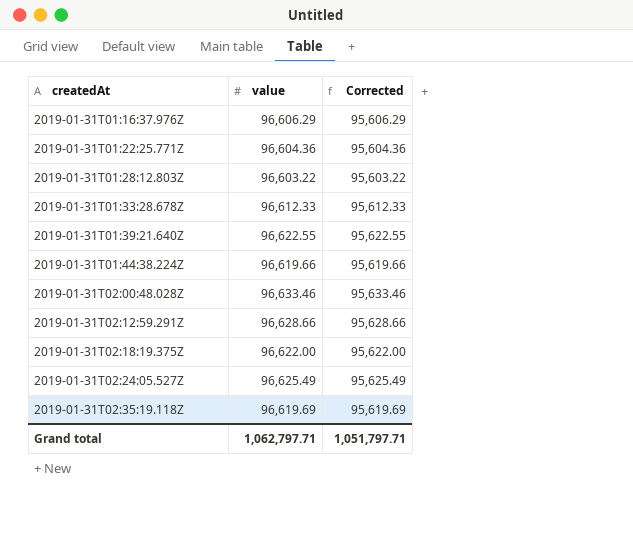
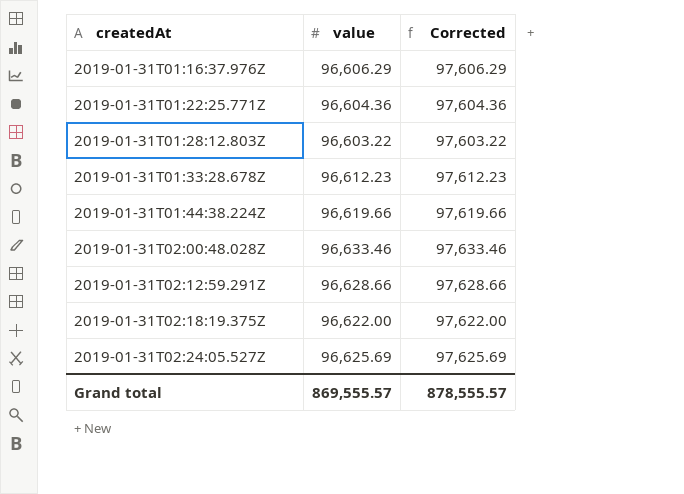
column Corrected | formula: [value] - 1000 -> [value] + 1000
row 2019-01-31T01:39:21.640Z: 96,622.55 | 95,622.55 -> none
row 2019-01-31T02:35:19.118Z: 96,619.69 | 95,619.69 -> none
2019-01-31T01:33:28.678Z | value: 96,612.33 -> 96,612.23
2019-01-31T02:24:05.527Z | value: 96,625.49 -> 96,625.69
Grand total | value: 1,062,797.71 -> 869,555.57
Grand total | Corrected: 1,051,797.71 -> 878,555.57

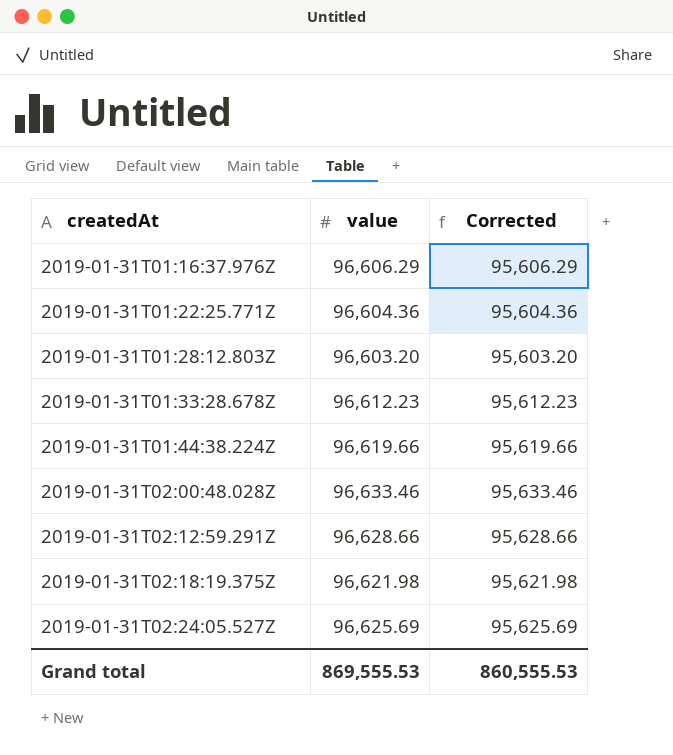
column Corrected | formula: [value] + 1000 -> [value] - 1000
2019-01-31T01:28:12.803Z | value: 96,603.22 -> 96,603.20
2019-01-31T02:18:19.375Z | value: 96,622.00 -> 96,621.98
Grand total | value: 869,555.57 -> 869,555.53
Grand total | Corrected: 878,555.57 -> 860,555.53

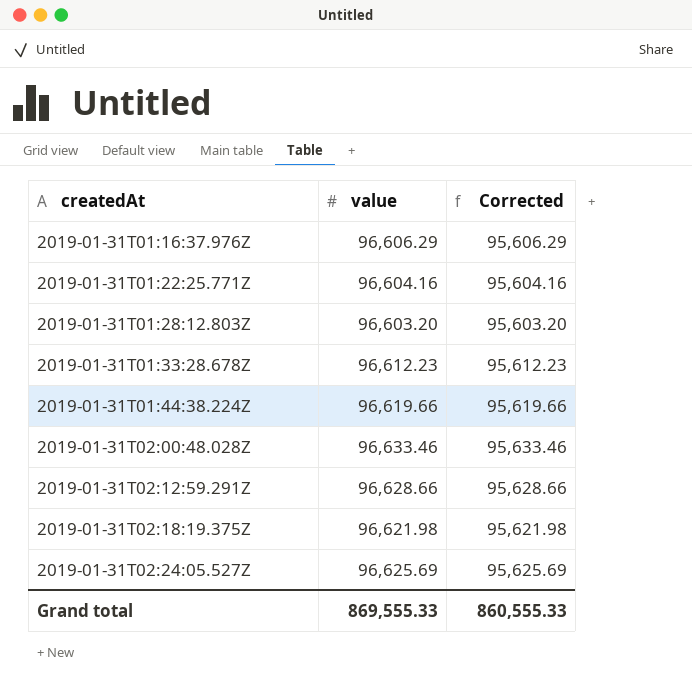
2019-01-31T01:22:25.771Z | value: 96,604.36 -> 96,604.16
2019-01-31T01:22:25.771Z | Corrected: 95,604.36 -> 95,604.16
Grand total | value: 869,555.53 -> 869,555.33
Grand total | Corrected: 860,555.53 -> 860,555.33

